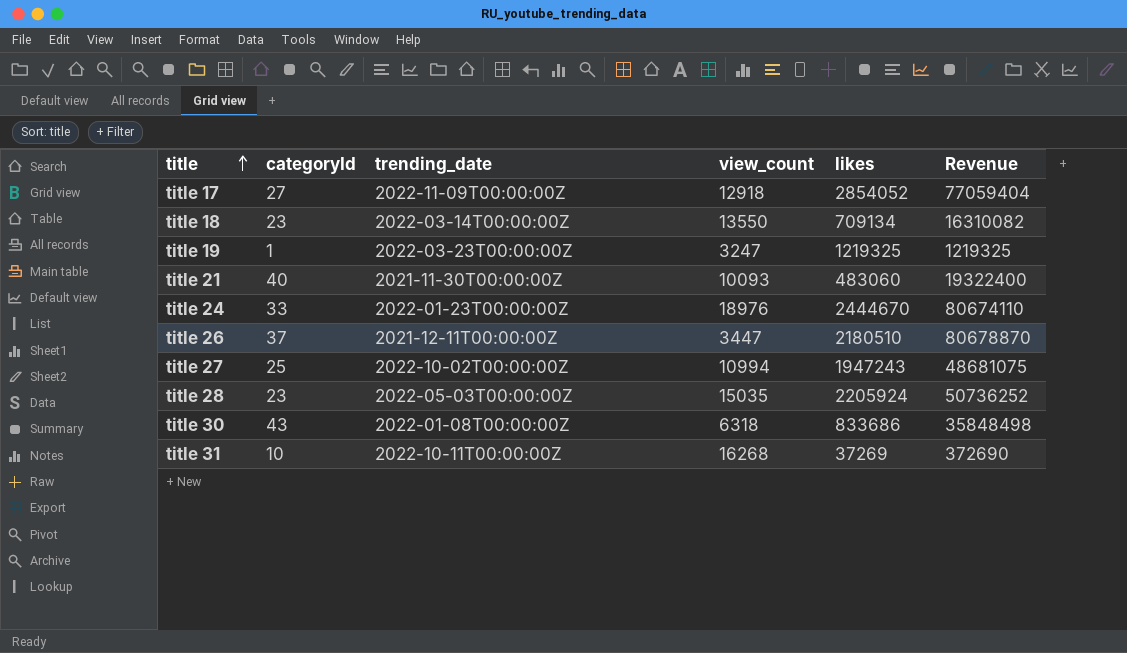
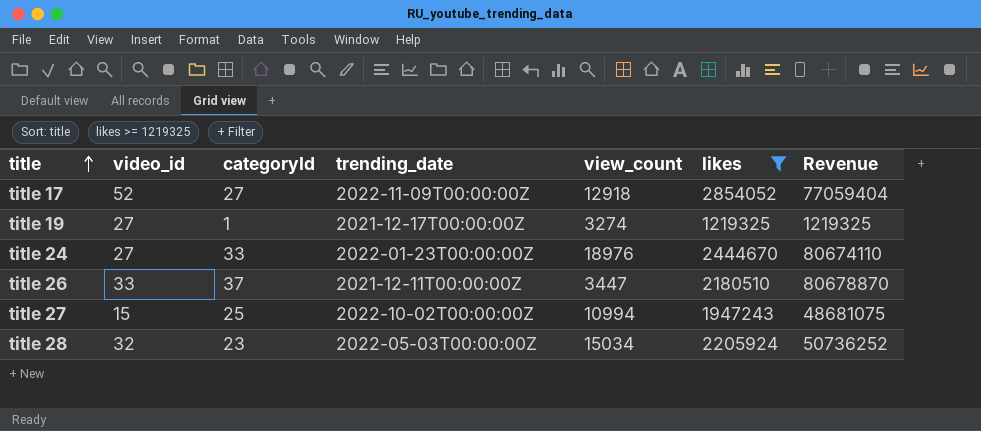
filter: none -> likes >= 1219325
column video_id | position: none -> 2
title 19 | trending_date: 2022-03-23T00:00:00Z -> 2021-12-17T00:00:00Z
title 19 | view_count: 3247 -> 3274
title 28 | view_count: 15035 -> 15034

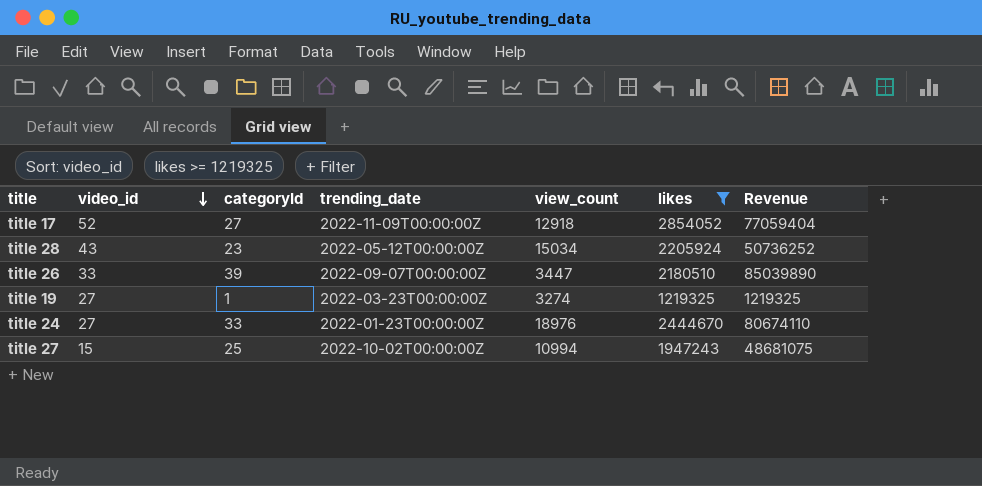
row order: title ascending -> video_id descending
title 28 | video_id: 32 -> 43
title 28 | trending_date: 2022-05-03T00:00:00Z -> 2022-05-12T00:00:00Z
title 26 | categoryId: 37 -> 39
title 26 | trending_date: 2021-12-11T00:00:00Z -> 2022-09-07T00:00:00Z
title 26 | Revenue: 80678870 -> 85039890
title 19 | trending_date: 2021-12-17T00:00:00Z -> 2022-03-23T00:00:00Z

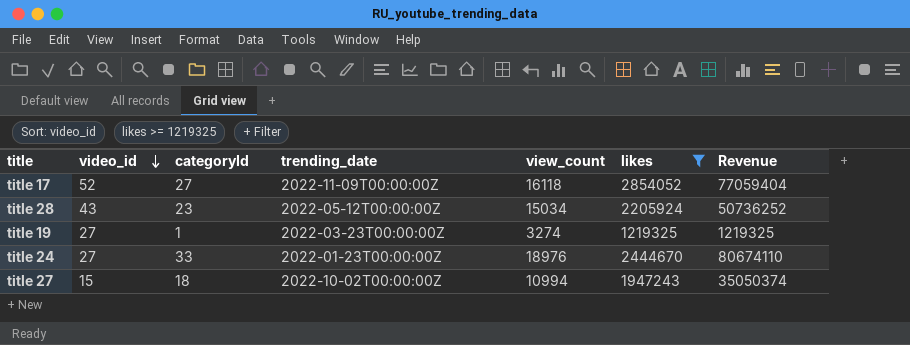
row title 26: 33 | 39 | 2022-09-07T00:00:00Z | 3447 | 2180510 | 85039890 -> none
title 17 | view_count: 12918 -> 16118
title 27 | categoryId: 25 -> 18
title 27 | Revenue: 48681075 -> 35050374

